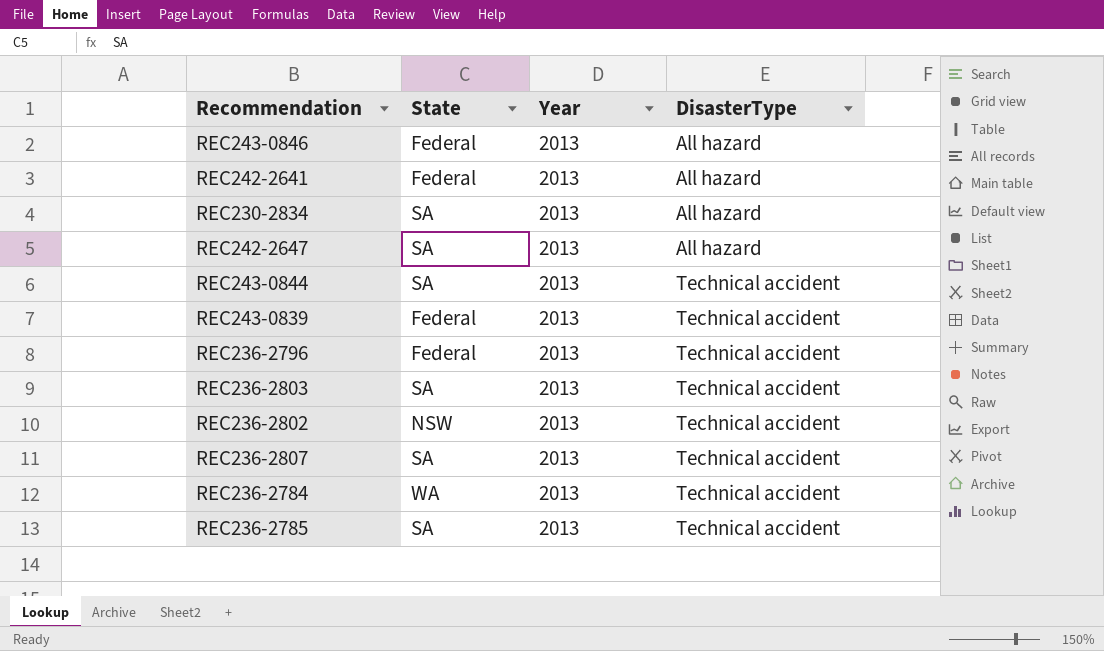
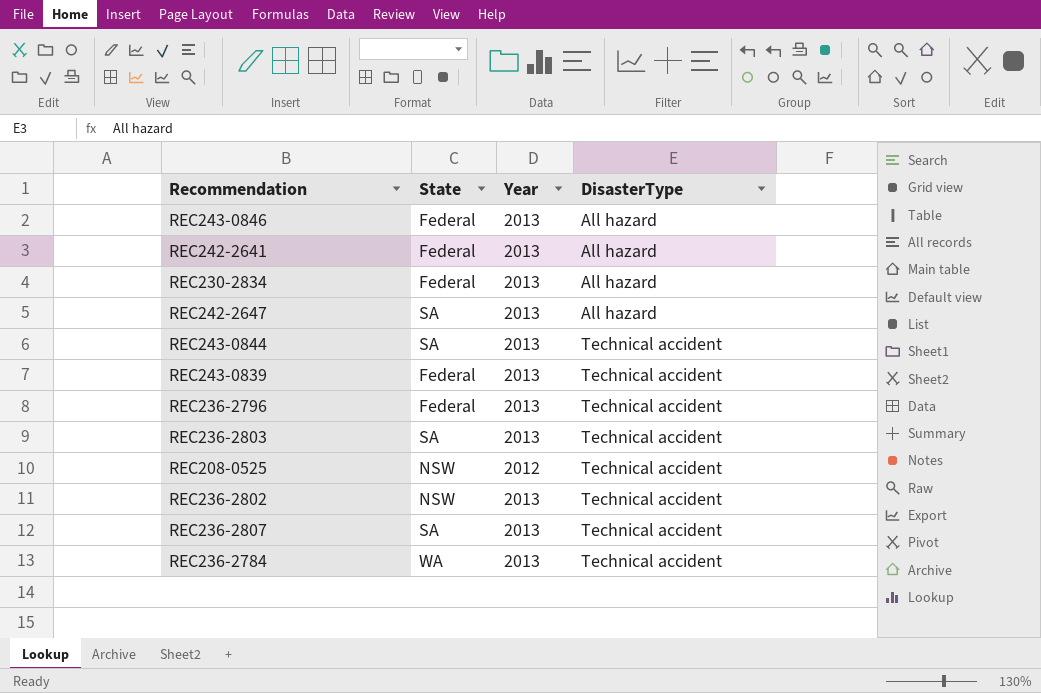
row REC236-2785: SA | 2013 | Technical accident -> none
REC230-2834 | State: SA -> Federal
row REC208-0525: none -> NSW | 2012 | Technical accident

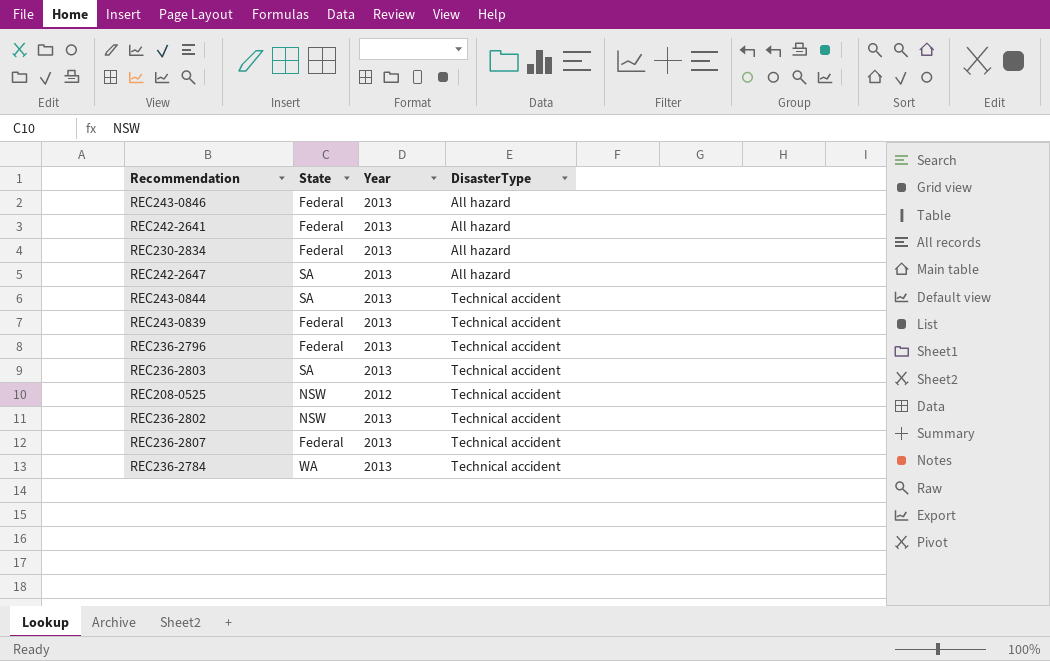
REC236-2807 | State: SA -> Federal

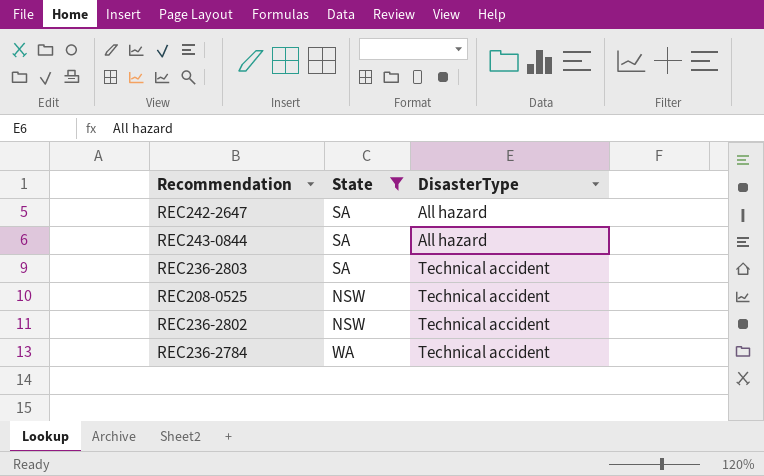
filter: none -> State != Federal
column Year | position: 3 -> none
REC243-0844 | DisasterType: Technical accident -> All hazard

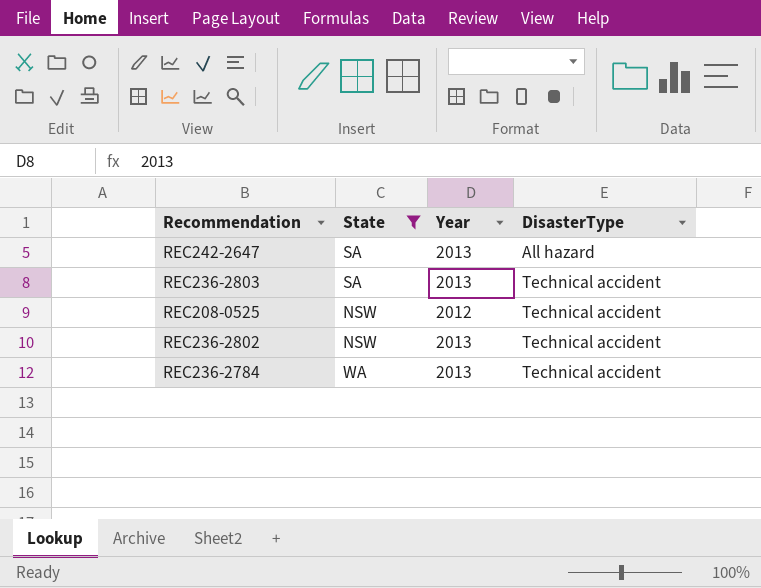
column Year | position: none -> 3
row REC243-0844: SA | All hazard -> none

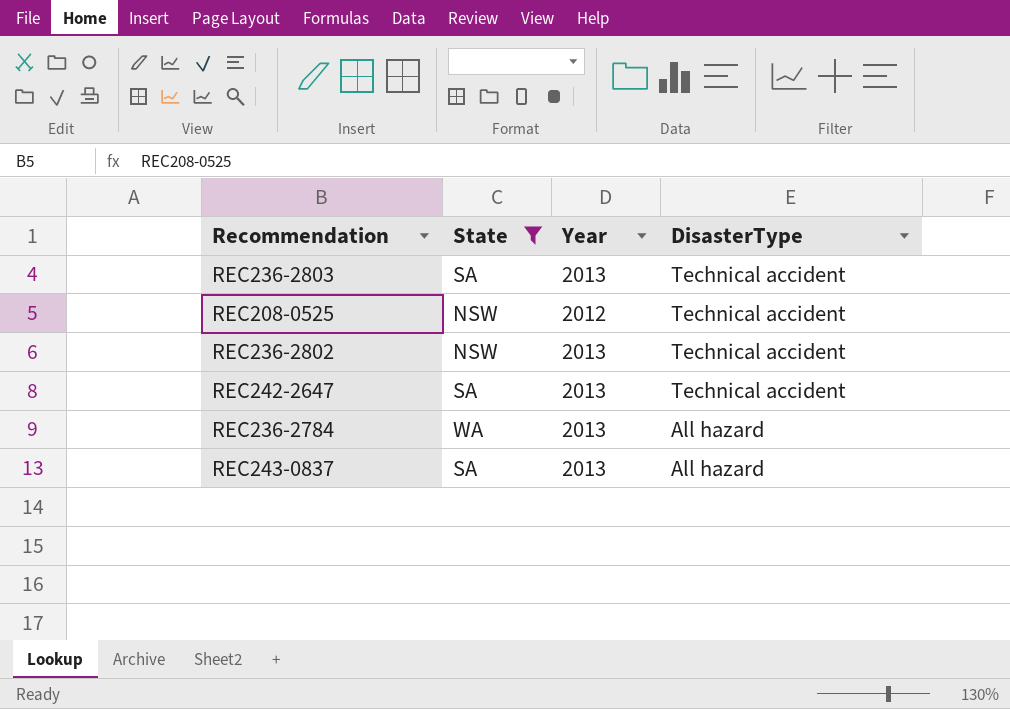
row order: DisasterType ascending -> DisasterType descending
REC242-2647 | DisasterType: All hazard -> Technical accident
REC236-2784 | DisasterType: Technical accident -> All hazard
row REC243-0837: none -> SA | 2013 | All hazard

